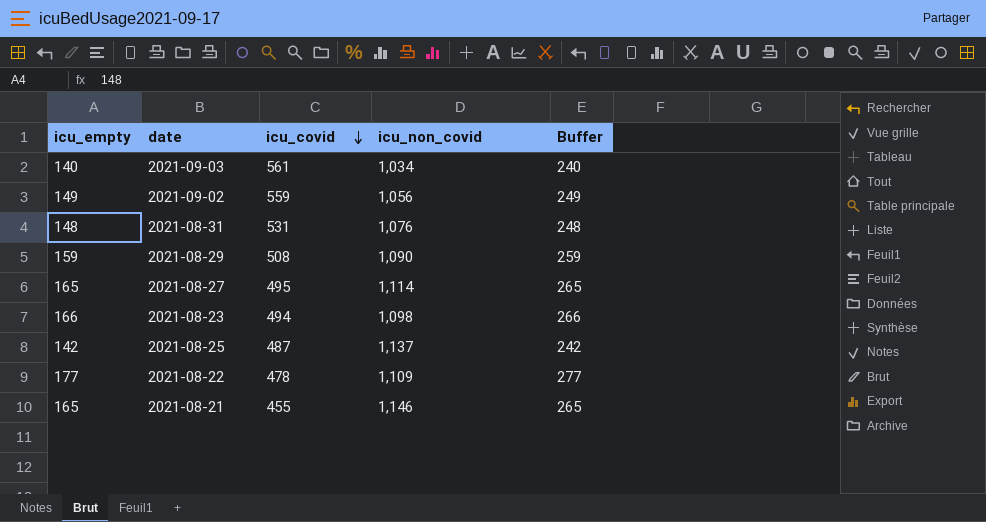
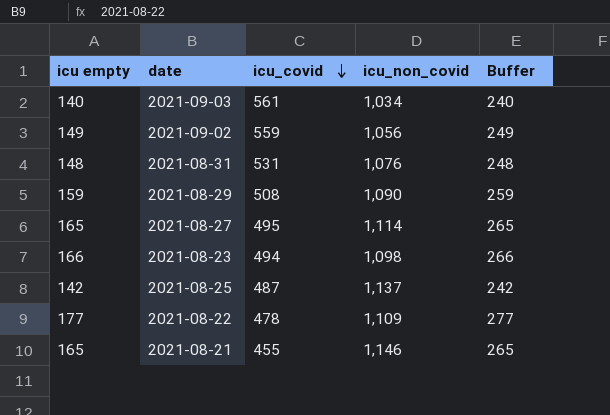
column name: icu_empty -> icu empty

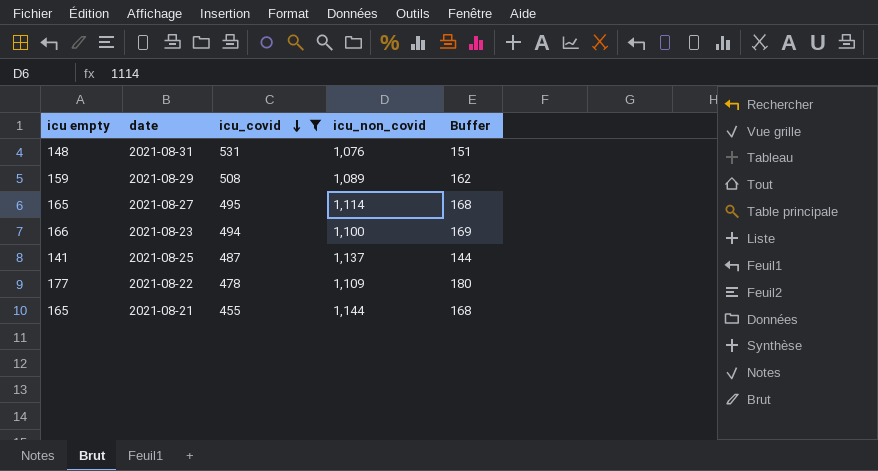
filter: none -> icu_covid <= 531
column Buffer | formula: [icu empty] + 100 -> [icu empty] + 3
2021-08-29 | icu_non_covid: 1,090 -> 1,089
2021-08-23 | icu_non_covid: 1,098 -> 1,100
2021-08-25 | icu empty: 142 -> 141
2021-08-21 | icu_non_covid: 1,146 -> 1,144

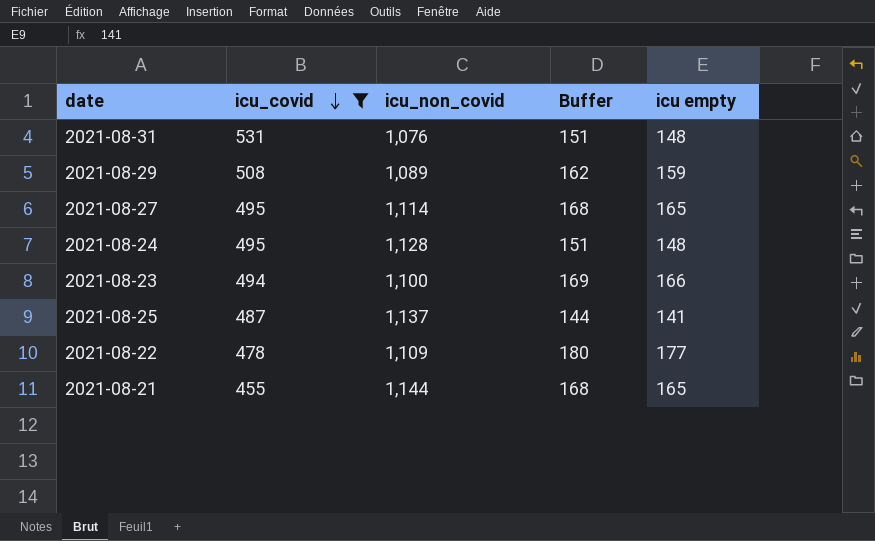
column icu empty | position: 1 -> 5
row 2021-08-24: none -> 495 | 1,128 | 151 | 148

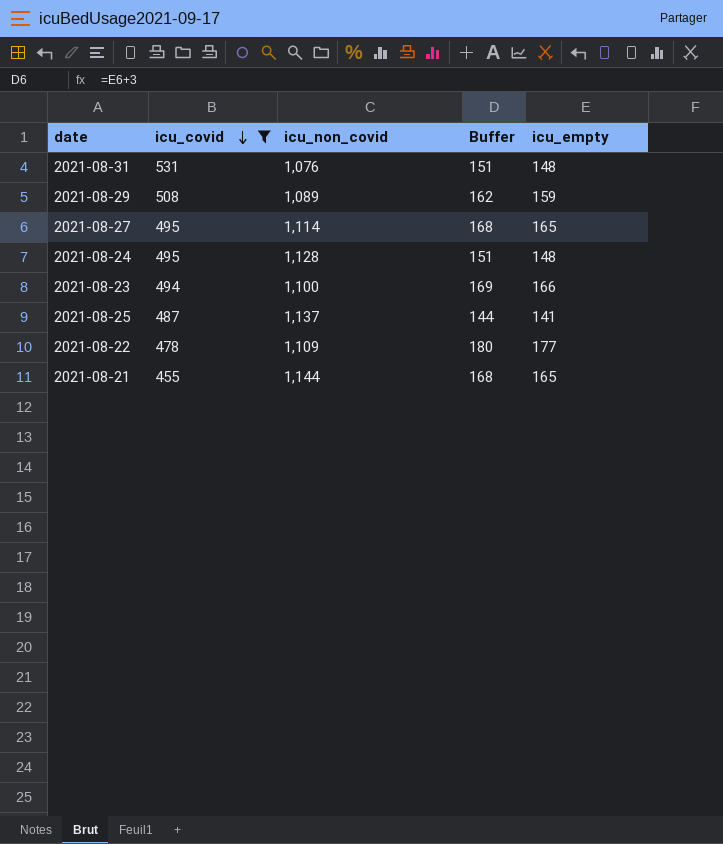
column name: icu empty -> icu_empty

